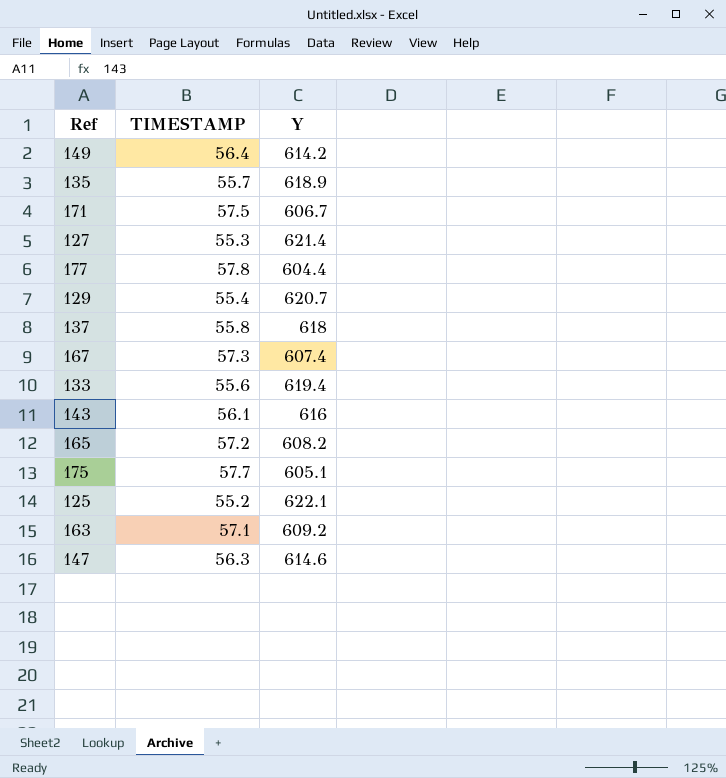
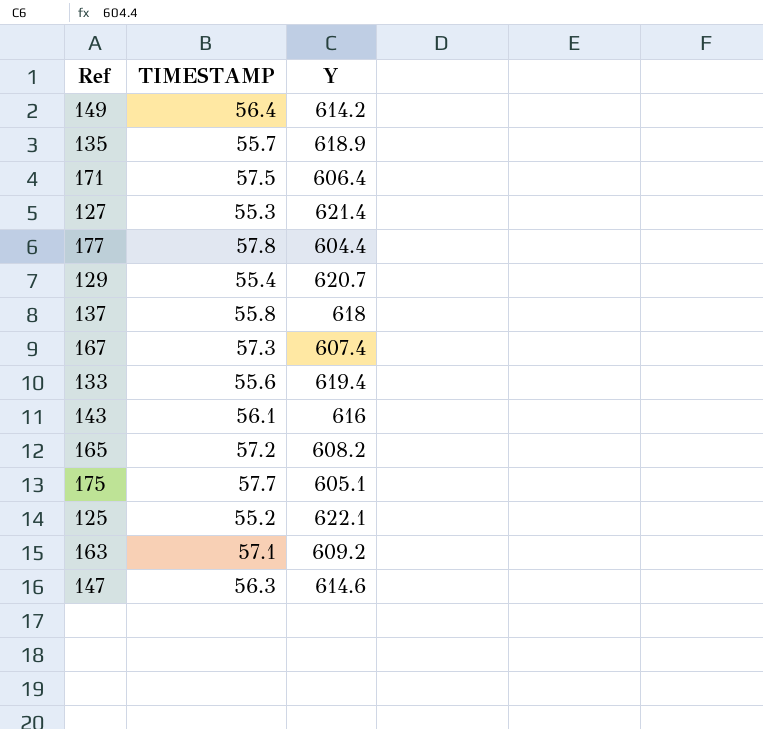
171 | Y: 606.7 -> 606.4

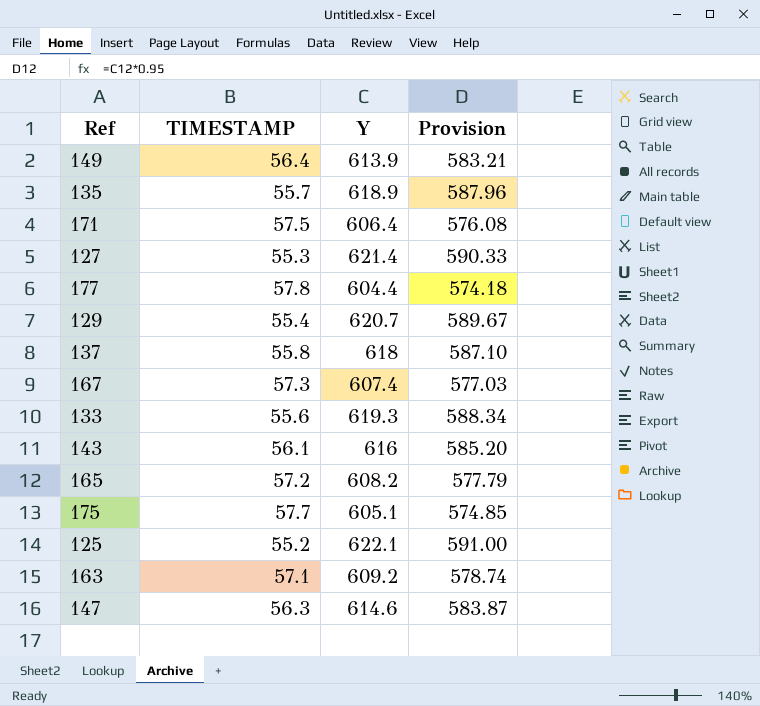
column Provision | formula: none -> [Y] * 0.95
149 | Y: 614.2 -> 613.9
133 | Y: 619.4 -> 619.3

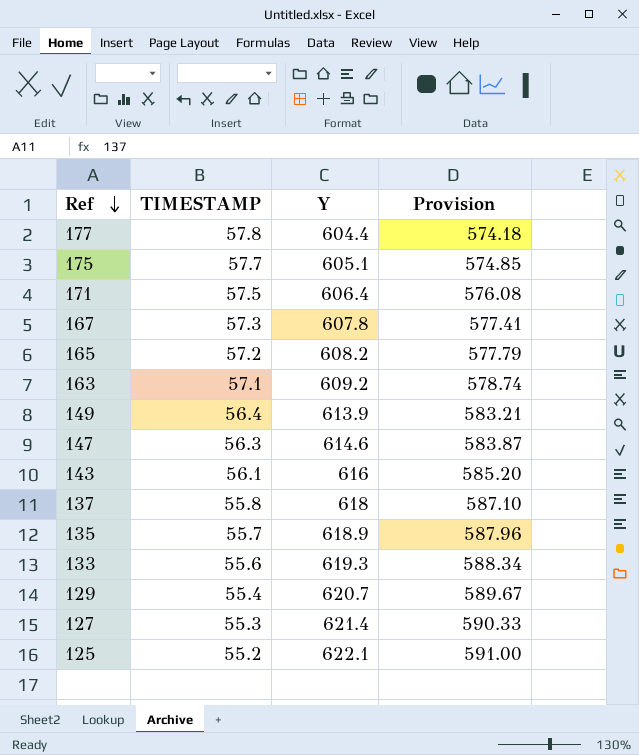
row order: none -> Ref descending
167 | Y: 607.4 -> 607.8
167 | Provision: 577.03 -> 577.41

